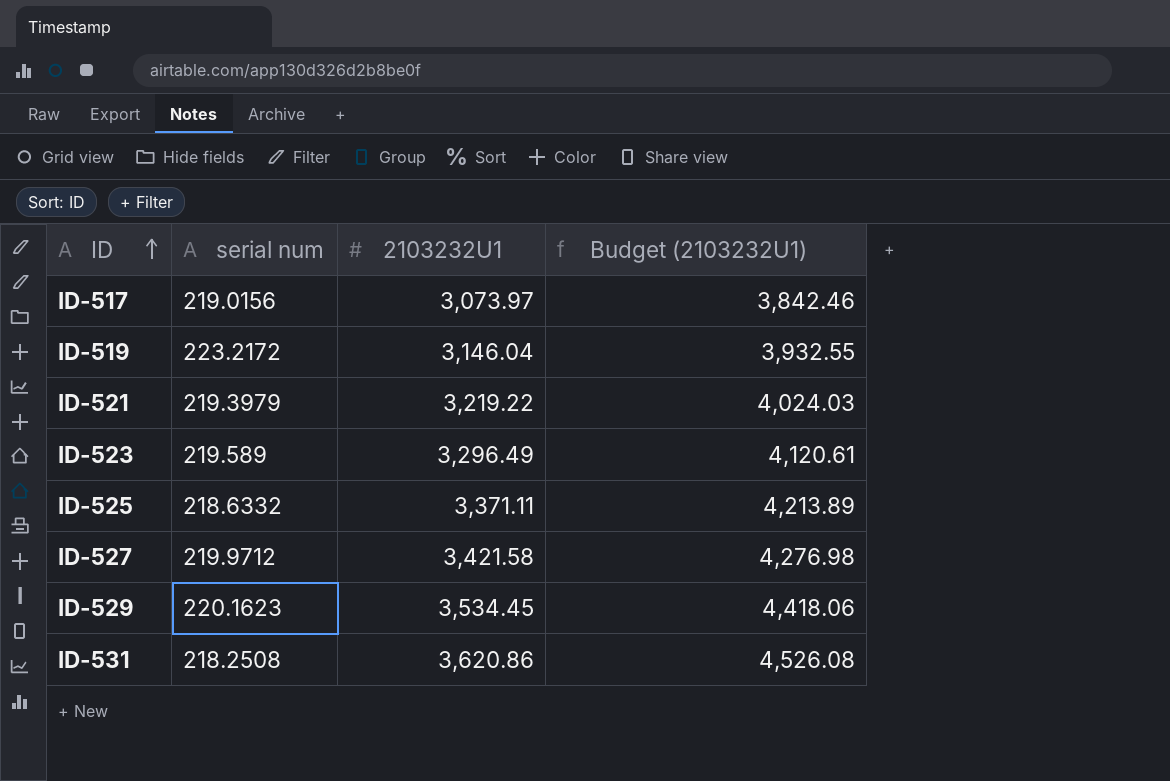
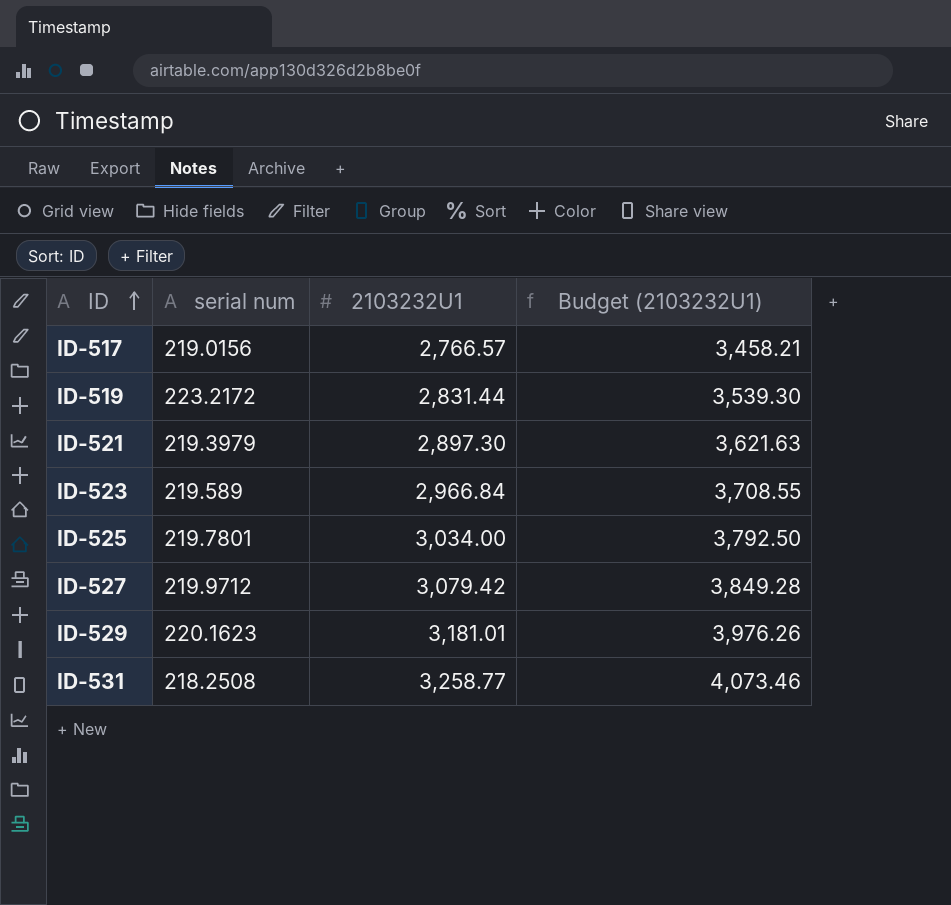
ID-517 | 2103232U1: 3,073.97 -> 2,766.57
ID-517 | Budget (2103232U1): 3,842.46 -> 3,458.21
ID-519 | 2103232U1: 3,146.04 -> 2,831.44
ID-519 | Budget (2103232U1): 3,932.55 -> 3,539.30
ID-521 | 2103232U1: 3,219.22 -> 2,897.30
ID-521 | Budget (2103232U1): 4,024.03 -> 3,621.63
ID-523 | 2103232U1: 3,296.49 -> 2,966.84
ID-523 | Budget (2103232U1): 4,120.61 -> 3,708.55
ID-525 | serial num: 218.6332 -> 219.7801
ID-525 | 2103232U1: 3,371.11 -> 3,034.00
ID-525 | Budget (2103232U1): 4,213.89 -> 3,792.50
ID-527 | 2103232U1: 3,421.58 -> 3,079.42
ID-527 | Budget (2103232U1): 4,276.98 -> 3,849.28
ID-529 | 2103232U1: 3,534.45 -> 3,181.01
ID-529 | Budget (2103232U1): 4,418.06 -> 3,976.26
ID-531 | 2103232U1: 3,620.86 -> 3,258.77
ID-531 | Budget (2103232U1): 4,526.08 -> 4,073.46

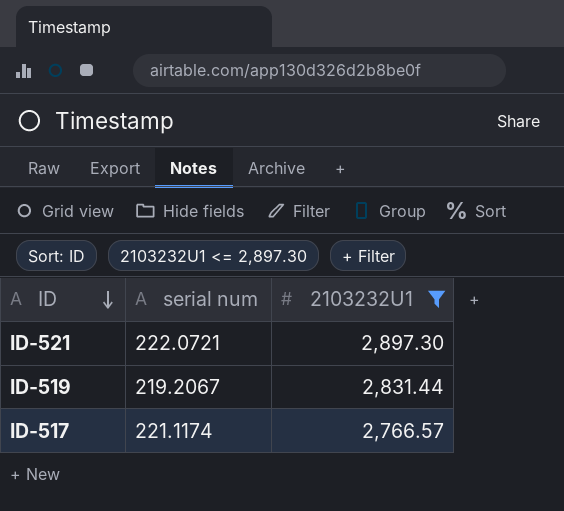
filter: none -> 2103232U1 <= 2,897.30
row order: ID ascending -> ID descending
column Budget (2103232U1) | formula: [2103232U1] * 1.25 -> none
ID-521 | serial num: 219.3979 -> 222.0721
ID-519 | serial num: 223.2172 -> 219.2067
ID-517 | serial num: 219.0156 -> 221.1174

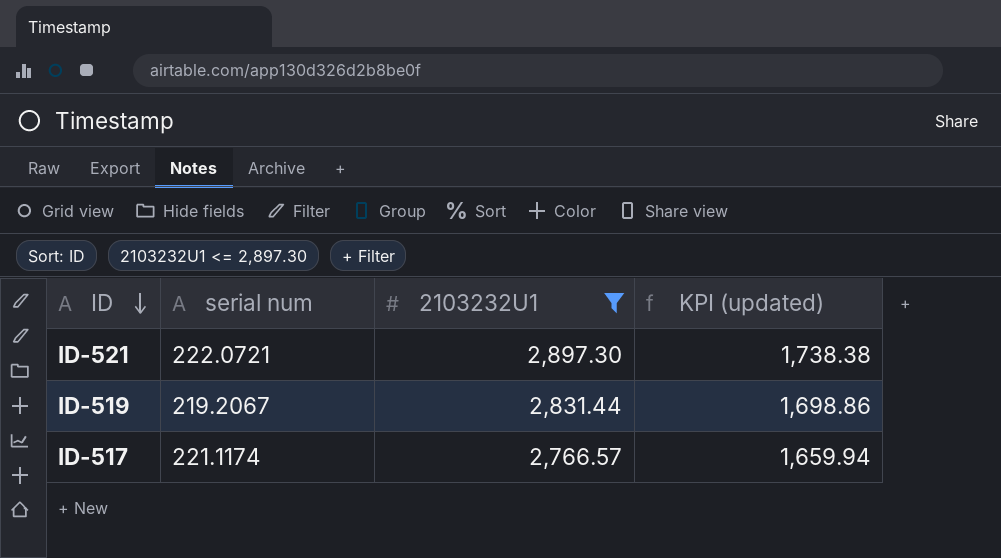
column KPI (updated) | formula: none -> [2103232U1] * 0.6

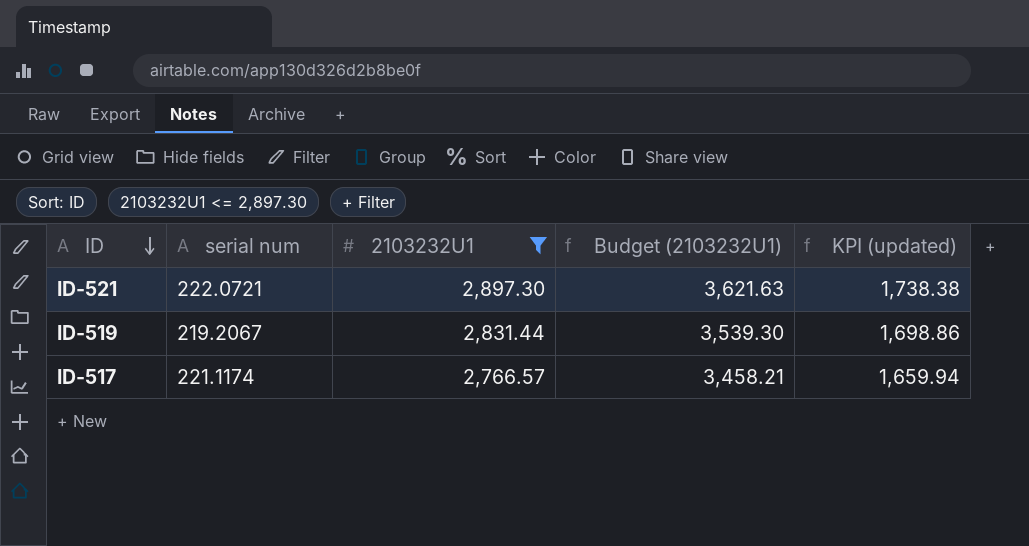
column Budget (2103232U1) | formula: none -> [2103232U1] * 1.25

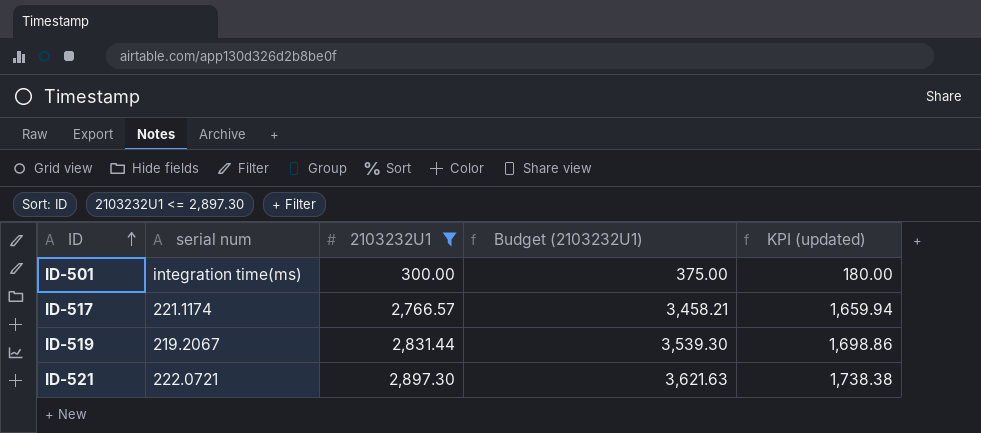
row order: ID descending -> ID ascending
row ID-501: none -> integration time(ms) | 300.00 | 375.00 | 180.00

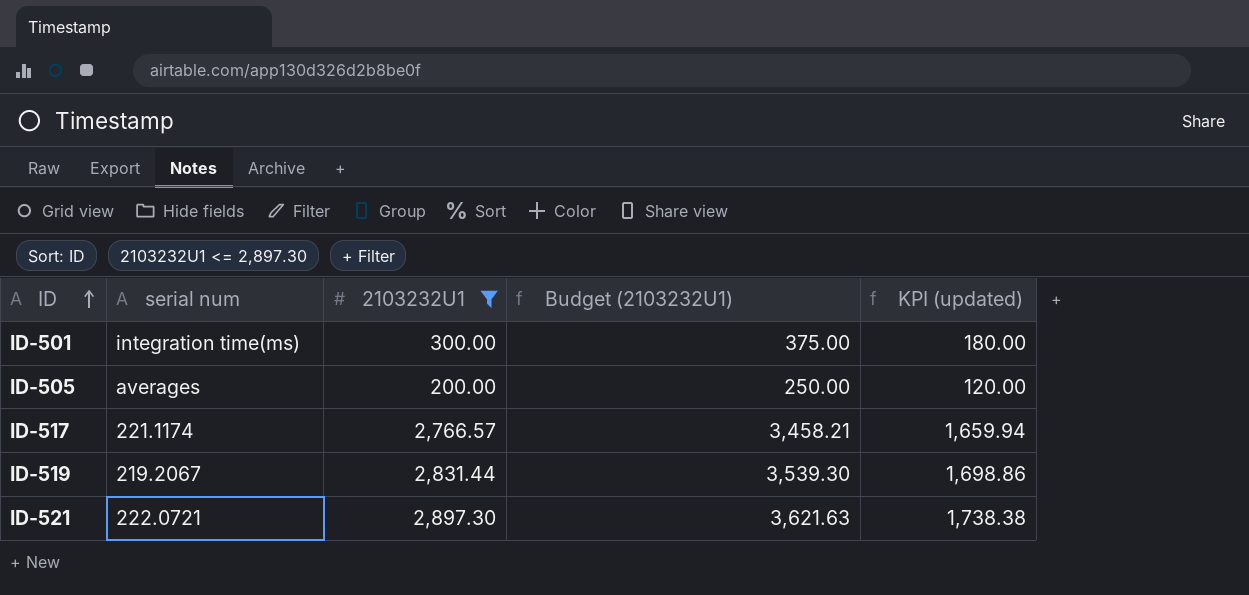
row ID-505: none -> averages | 200.00 | 250.00 | 120.00

